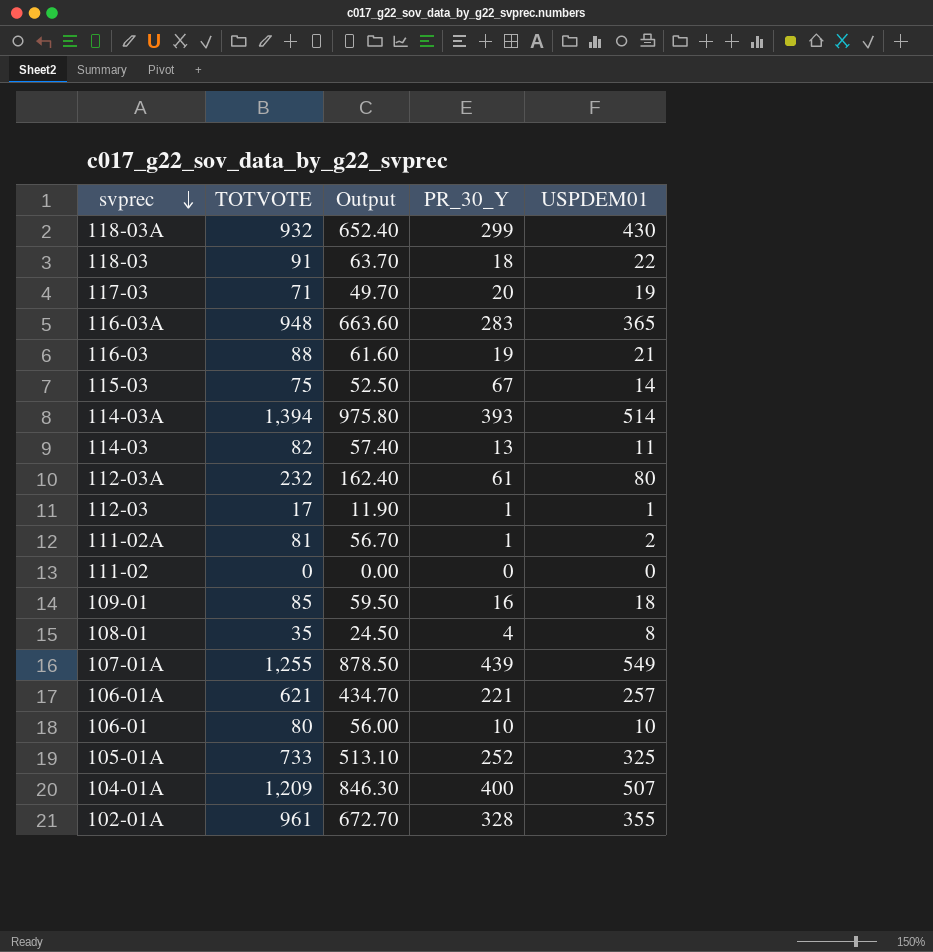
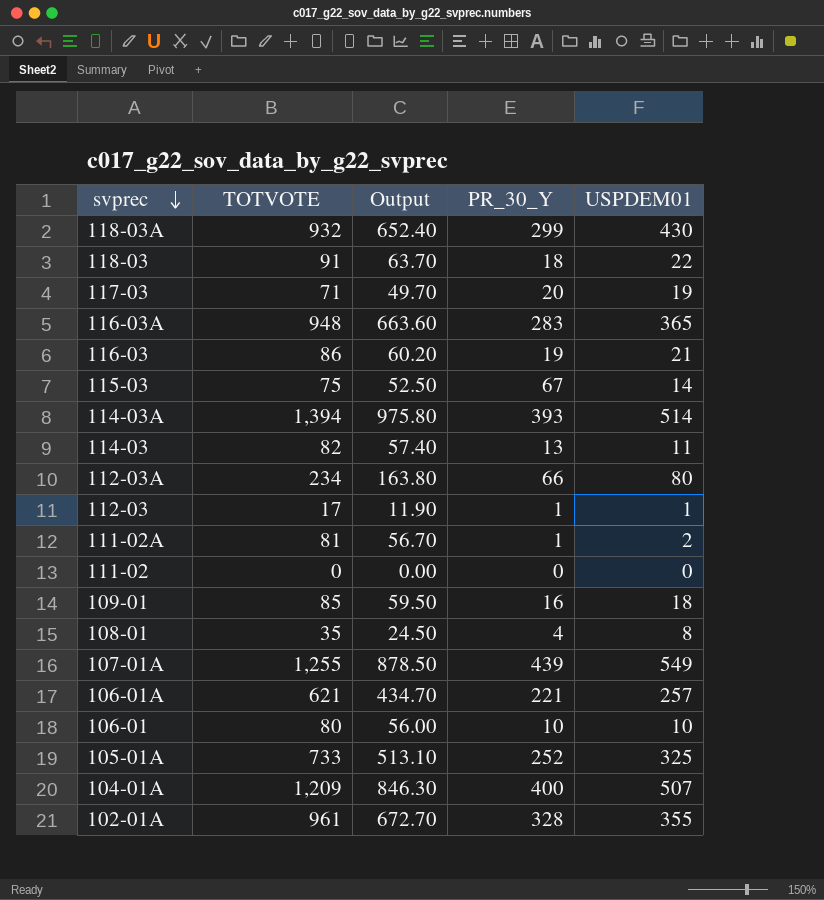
116-03 | TOTVOTE: 88 -> 86
116-03 | Output: 61.60 -> 60.20
112-03A | TOTVOTE: 232 -> 234
112-03A | Output: 162.40 -> 163.80
112-03A | PR_30_Y: 61 -> 66

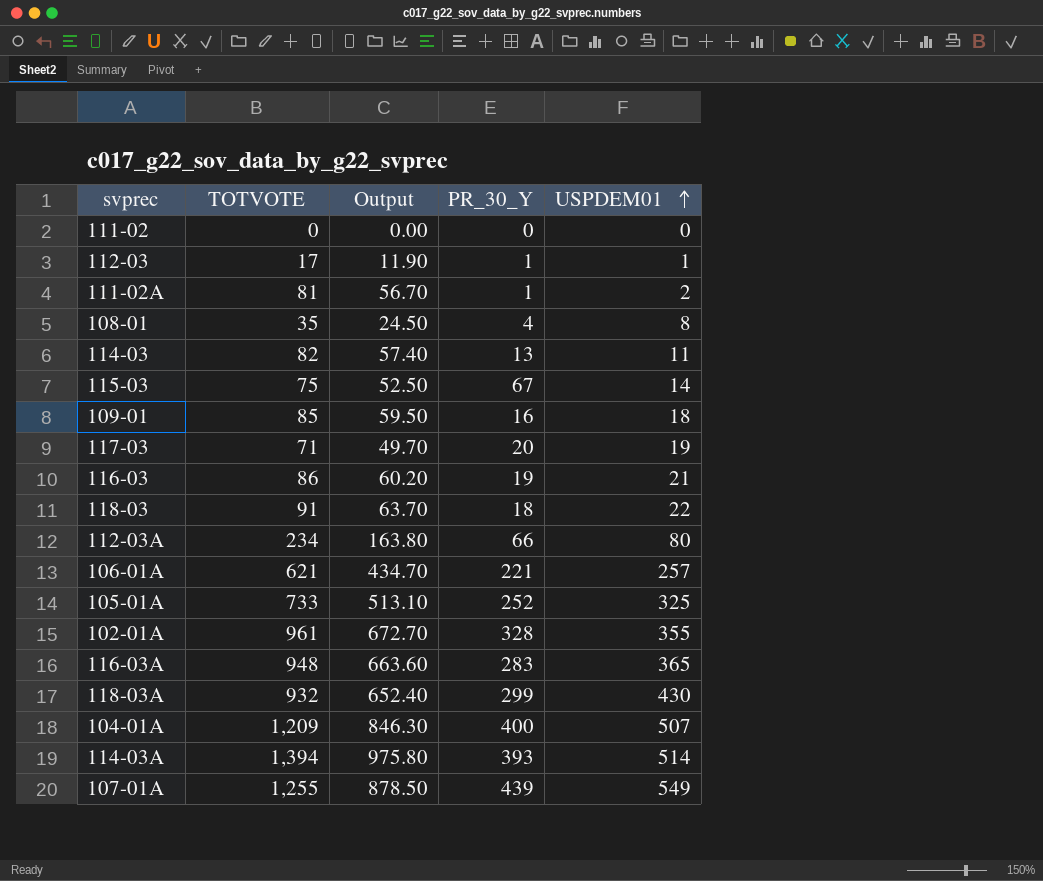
row order: svprec descending -> USPDEM01 ascending
row 106-01: 80 | 56.00 | 10 | 10 -> none

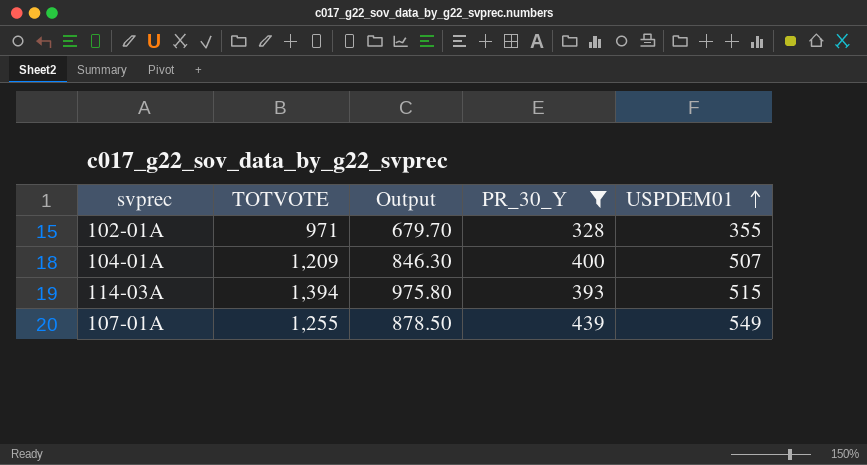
filter: none -> PR_30_Y >= 328
102-01A | TOTVOTE: 961 -> 971
102-01A | Output: 672.70 -> 679.70
114-03A | USPDEM01: 514 -> 515

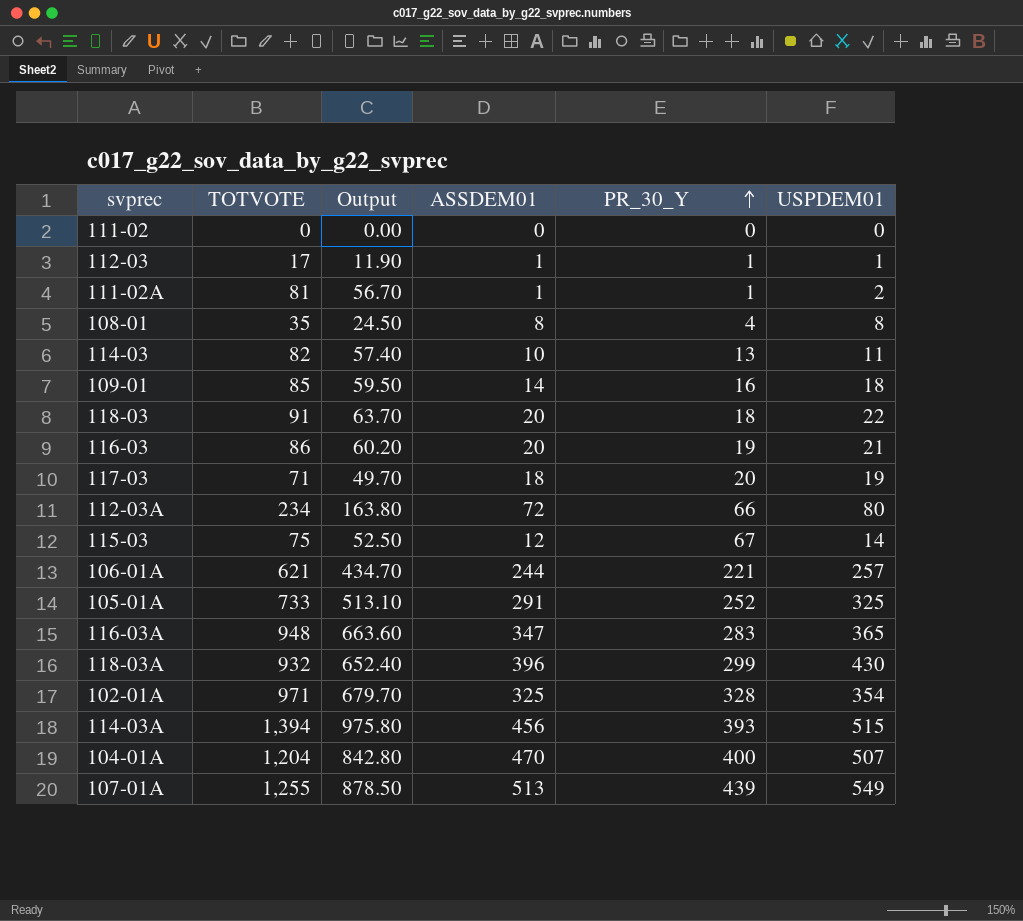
filter: PR_30_Y >= 328 -> none
row order: USPDEM01 ascending -> PR_30_Y ascending
column ASSDEM01 | position: none -> 4
102-01A | USPDEM01: 355 -> 354
104-01A | TOTVOTE: 1,209 -> 1,204
104-01A | Output: 846.30 -> 842.80

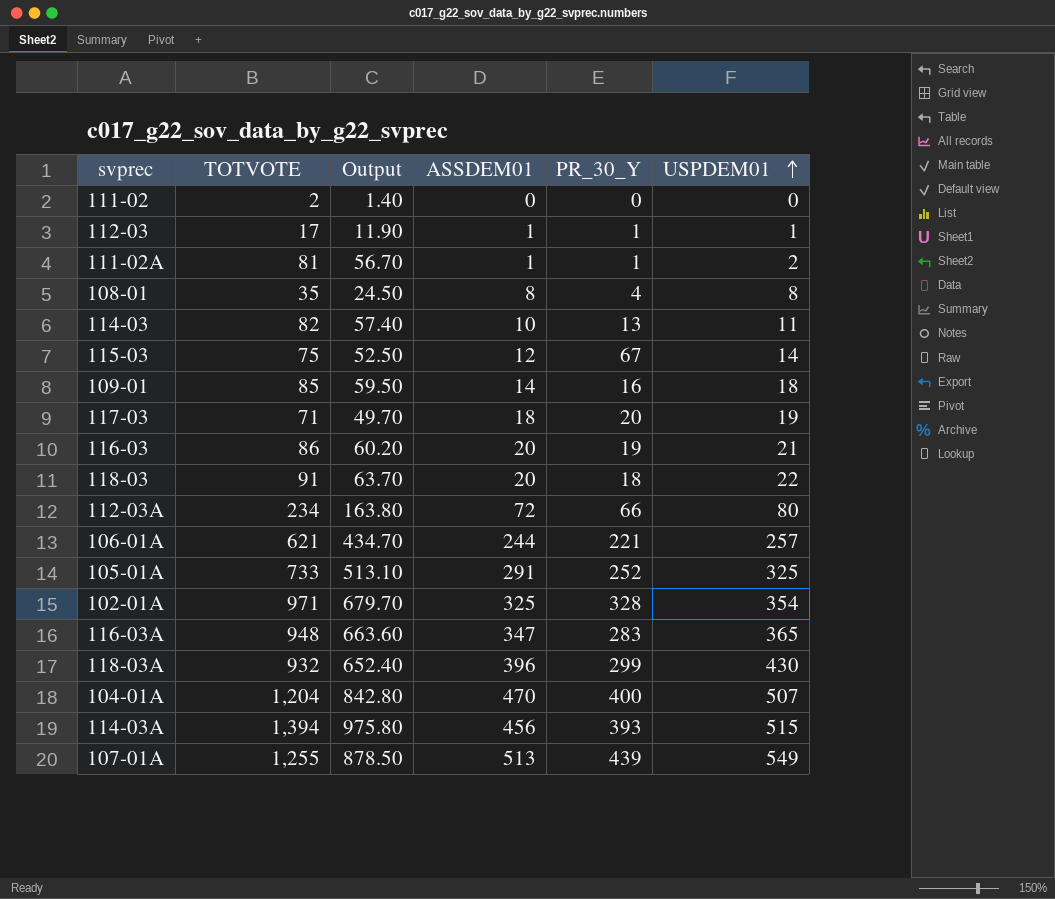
row order: PR_30_Y ascending -> USPDEM01 ascending
111-02 | TOTVOTE: 0 -> 2
111-02 | Output: 0.00 -> 1.40

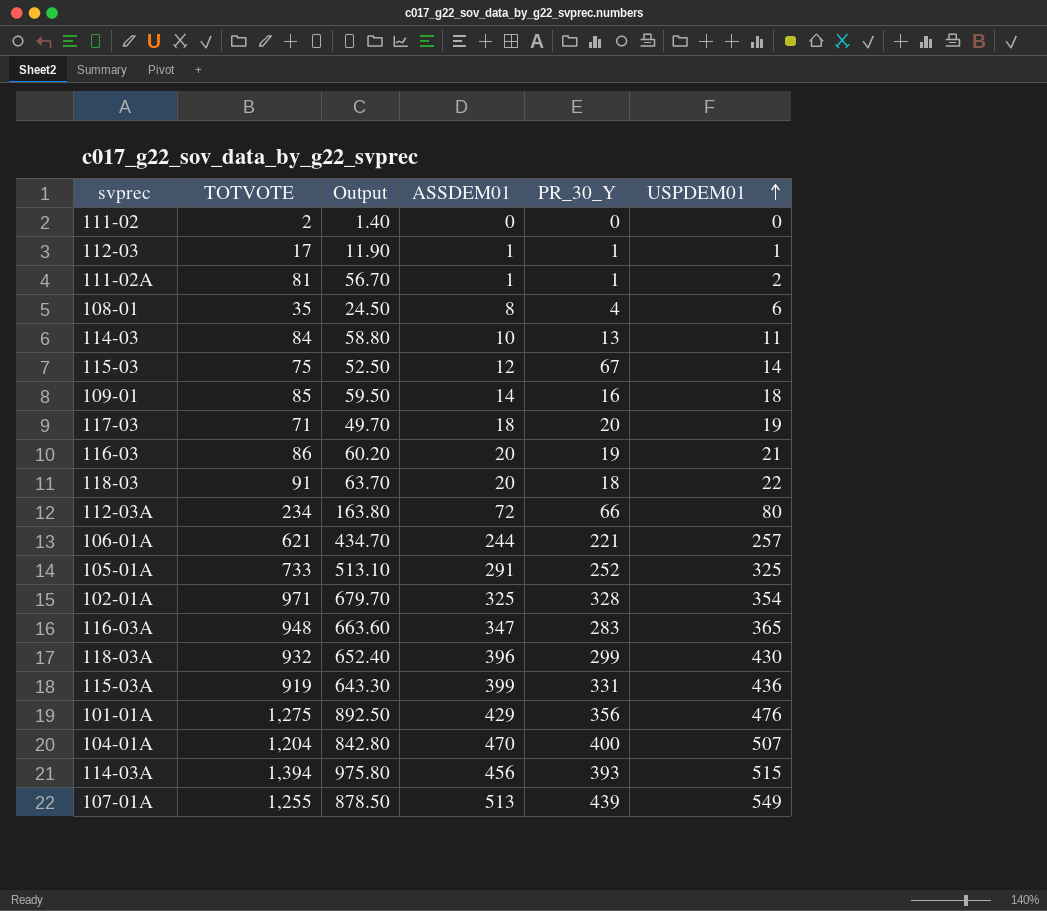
108-01 | USPDEM01: 8 -> 6
114-03 | TOTVOTE: 82 -> 84
114-03 | Output: 57.40 -> 58.80
row 115-03A: none -> 919 | 643.30 | 399 | 331 | 436
row 101-01A: none -> 1,275 | 892.50 | 429 | 356 | 476

